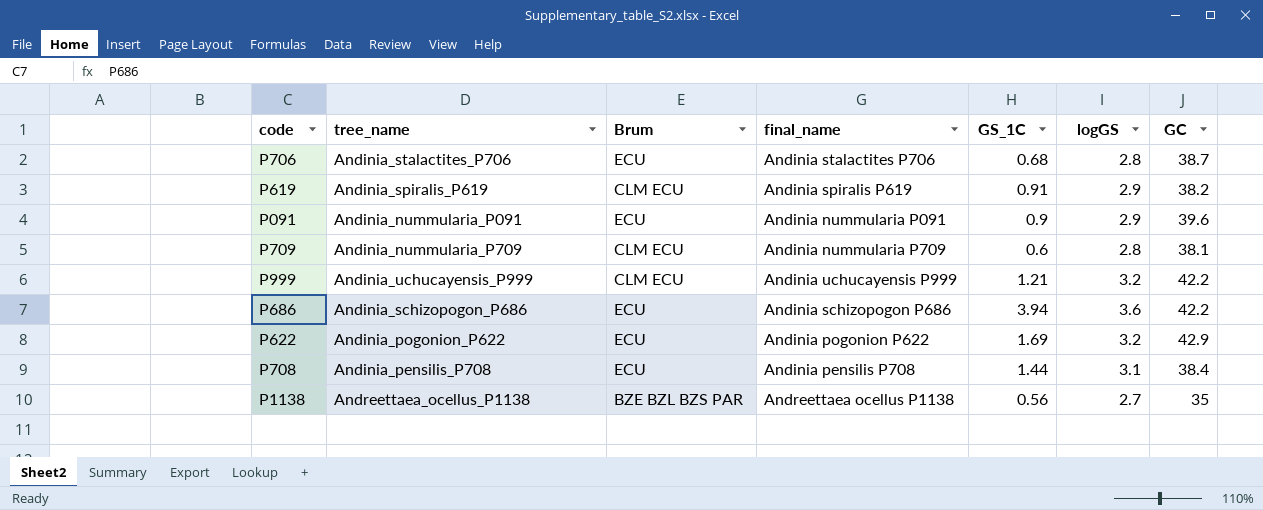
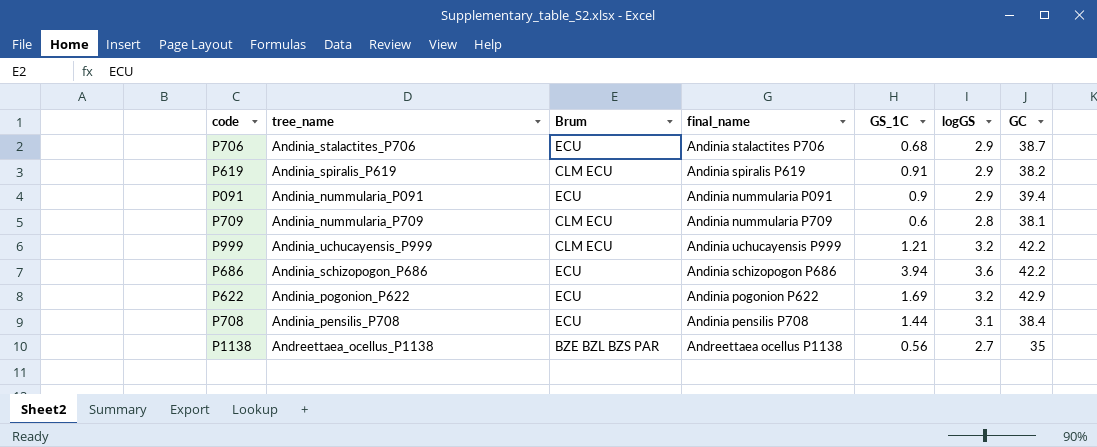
P706 | logGS: 2.8 -> 2.9
P091 | GC: 39.6 -> 39.4

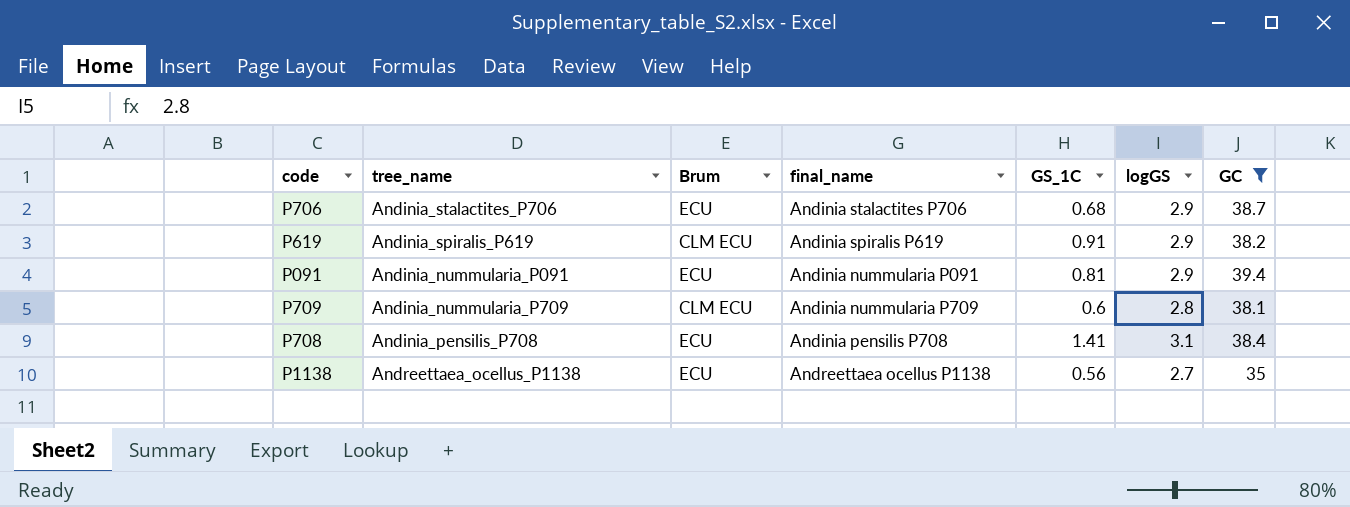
filter: none -> GC <= 39.4
P091 | GS_1C: 0.9 -> 0.81
P708 | GS_1C: 1.44 -> 1.41
P1138 | Brum: BZE BZL BZS PAR -> ECU

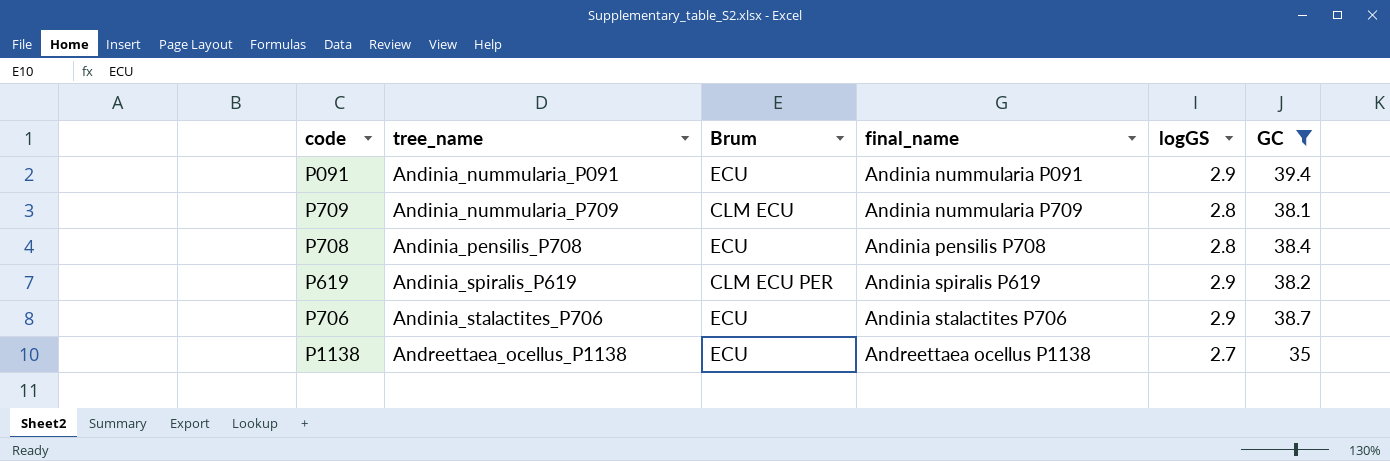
row order: none -> tree_name ascending
column GS_1C | position: 5 -> none
P708 | logGS: 3.1 -> 2.8
P619 | Brum: CLM ECU -> CLM ECU PER

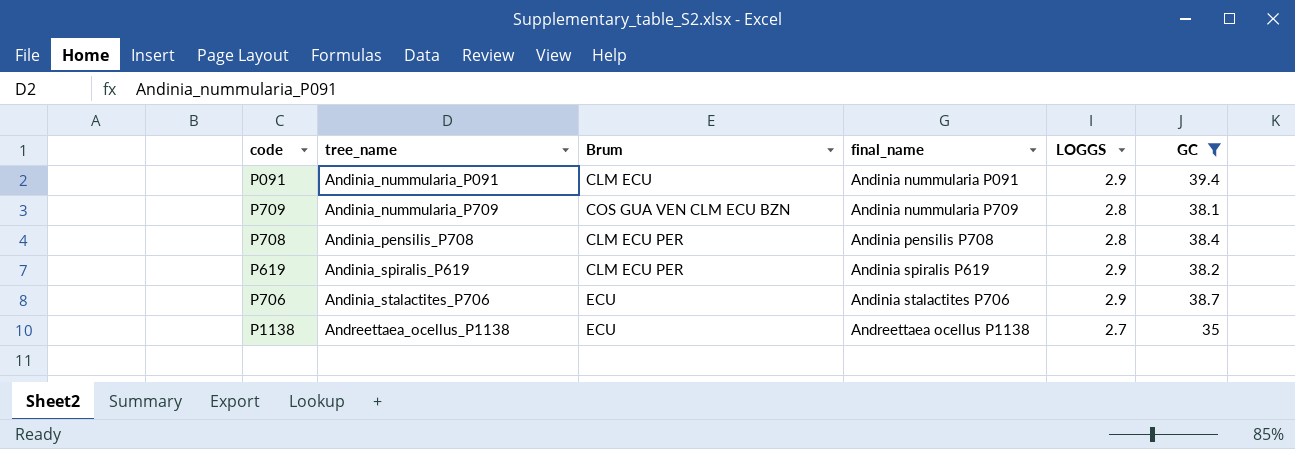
column name: logGS -> LOGGS
P091 | Brum: ECU -> CLM ECU
P709 | Brum: CLM ECU -> COS GUA VEN CLM ECU BZN
P708 | Brum: ECU -> CLM ECU PER

